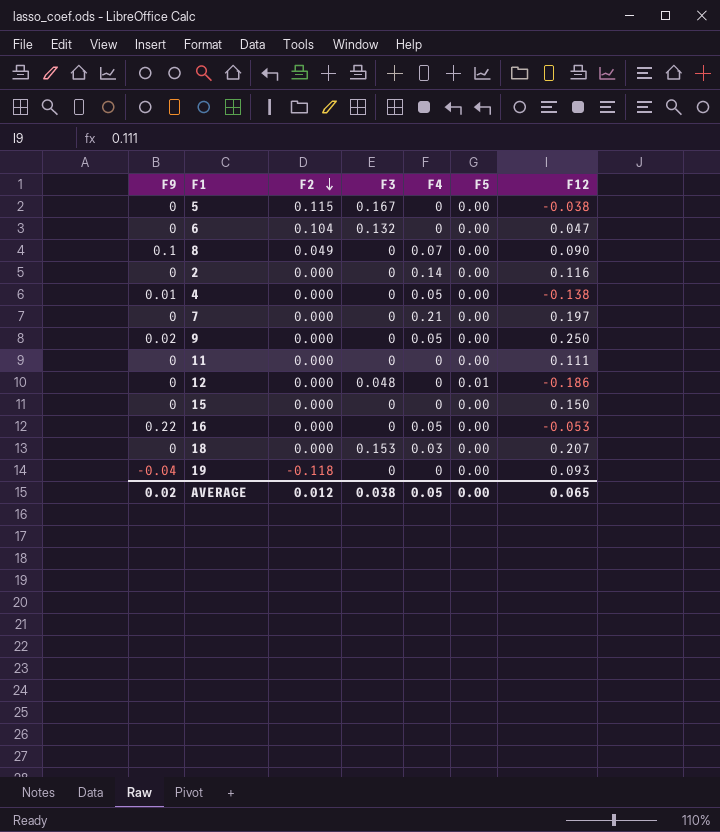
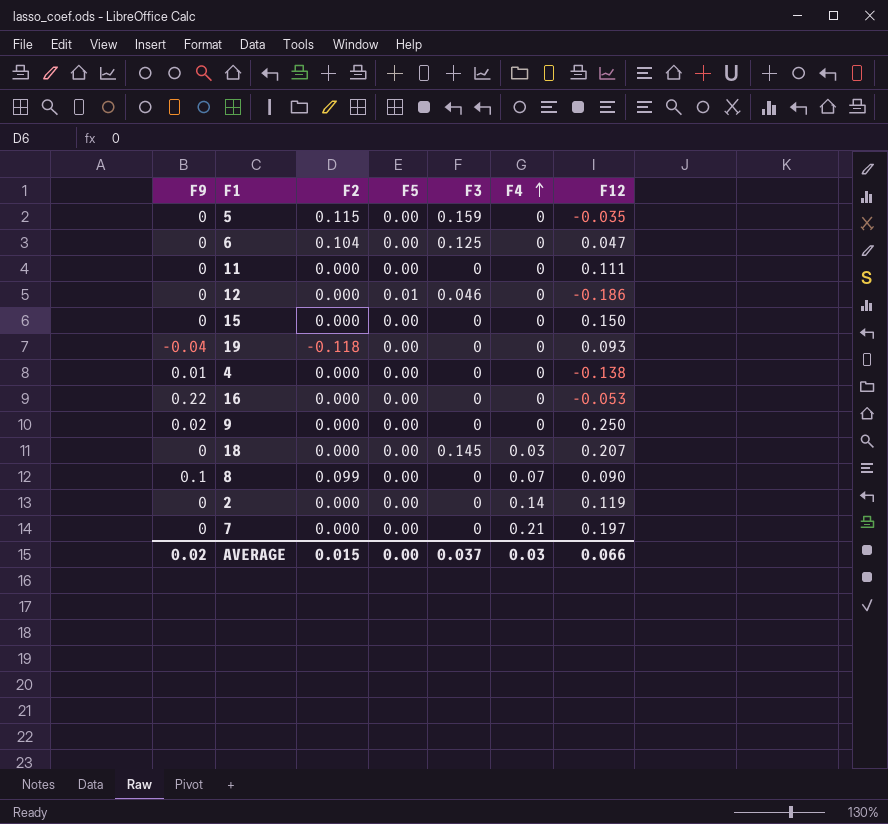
row order: F2 descending -> F4 ascending
column F5 | position: 6 -> 4
5 | F3: 0.167 -> 0.159
5 | F12: -0.038 -> -0.035
6 | F3: 0.132 -> 0.125
12 | F3: 0.048 -> 0.046
4 | F4: 0.05 -> 0
16 | F4: 0.05 -> 0
9 | F4: 0.05 -> 0
18 | F3: 0.153 -> 0.145
8 | F2: 0.049 -> 0.099
2 | F12: 0.116 -> 0.119
AVERAGE | F2: 0.012 -> 0.015
AVERAGE | F3: 0.038 -> 0.037
AVERAGE | F4: 0.05 -> 0.03
AVERAGE | F12: 0.065 -> 0.066

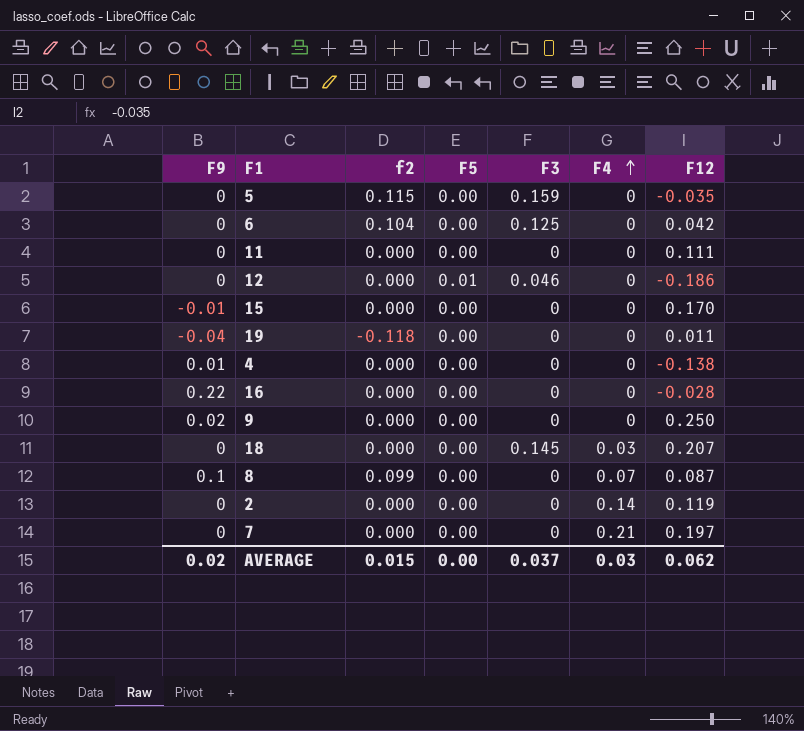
column name: F2 -> f2
6 | F12: 0.047 -> 0.042
15 | F9: 0 -> -0.01
15 | F12: 0.150 -> 0.170
19 | F12: 0.093 -> 0.011
16 | F12: -0.053 -> -0.028
8 | F12: 0.090 -> 0.087
AVERAGE | F12: 0.066 -> 0.062

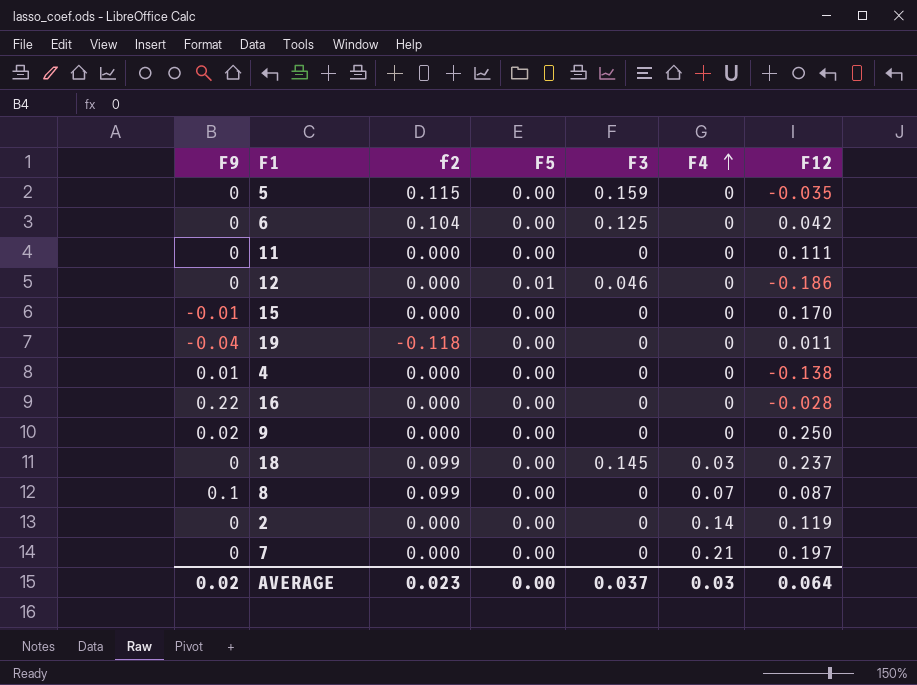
18 | f2: 0.000 -> 0.099
18 | F12: 0.207 -> 0.237
AVERAGE | f2: 0.015 -> 0.023
AVERAGE | F12: 0.062 -> 0.064

